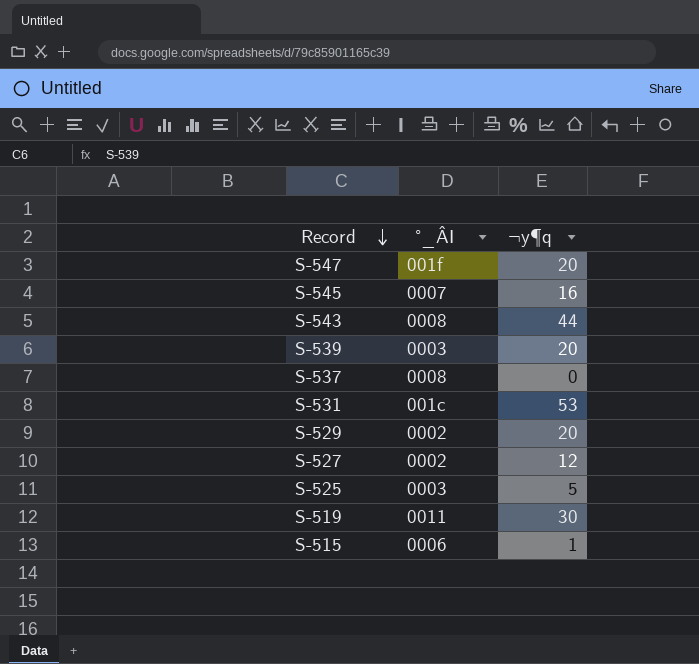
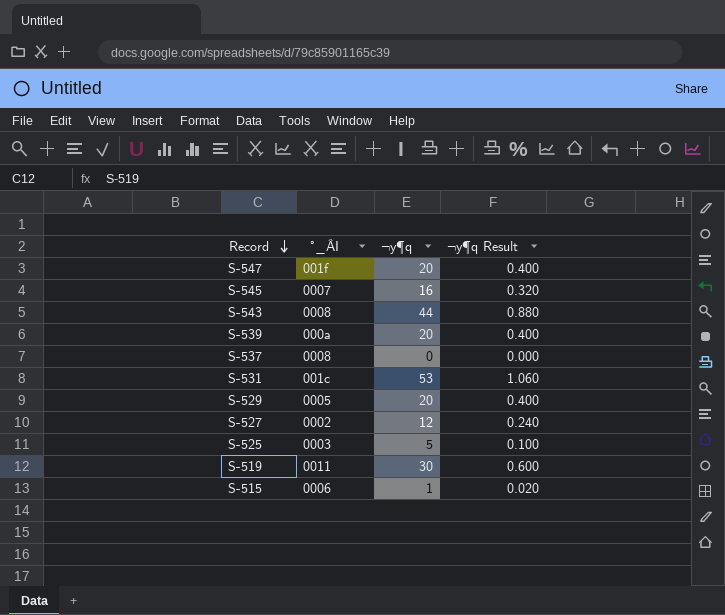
column ¬y¶q Result | formula: none -> [¬y¶q] * 0.02
S-539 | °_ÂI: 0003 -> 000a
S-529 | °_ÂI: 0002 -> 0005

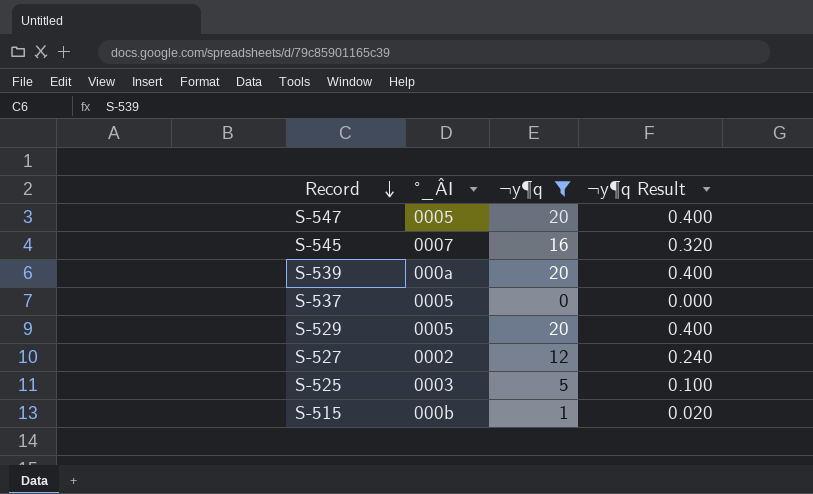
filter: none -> ¬y¶q <= 20
S-547 | °_ÂI: 001f -> 0005
S-537 | °_ÂI: 0008 -> 0005
S-515 | °_ÂI: 0006 -> 000b

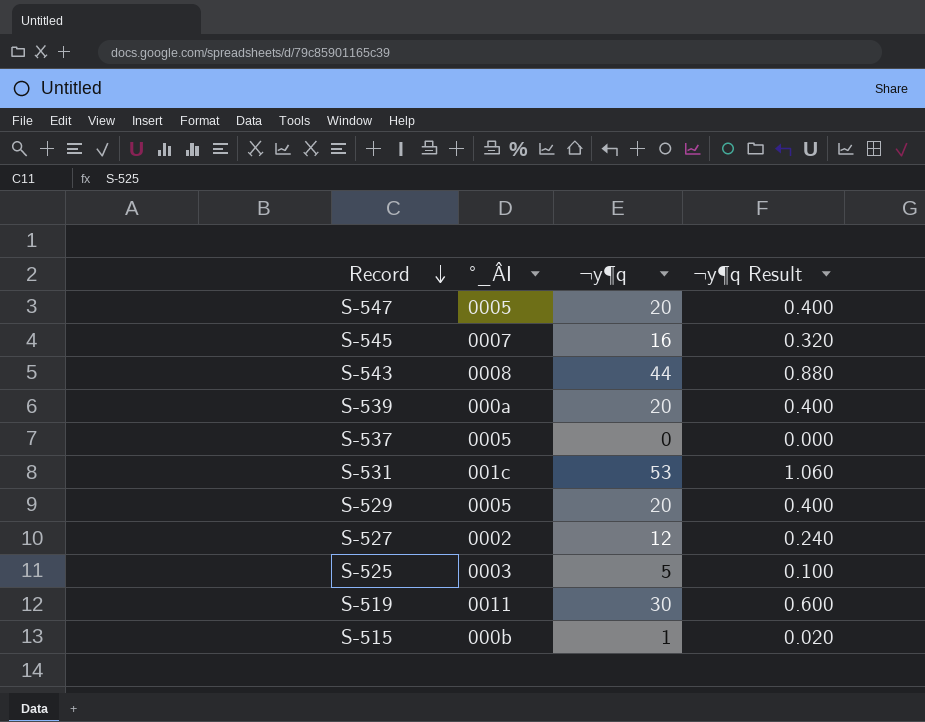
filter: ¬y¶q <= 20 -> none

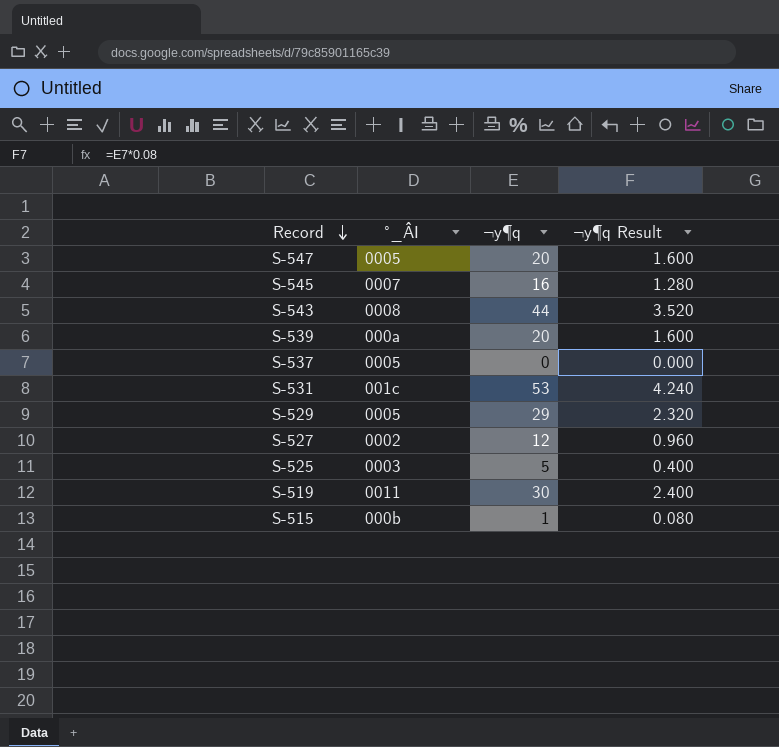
column ¬y¶q Result | formula: [¬y¶q] * 0.02 -> [¬y¶q] * 0.08
S-529 | ¬y¶q: 20 -> 29

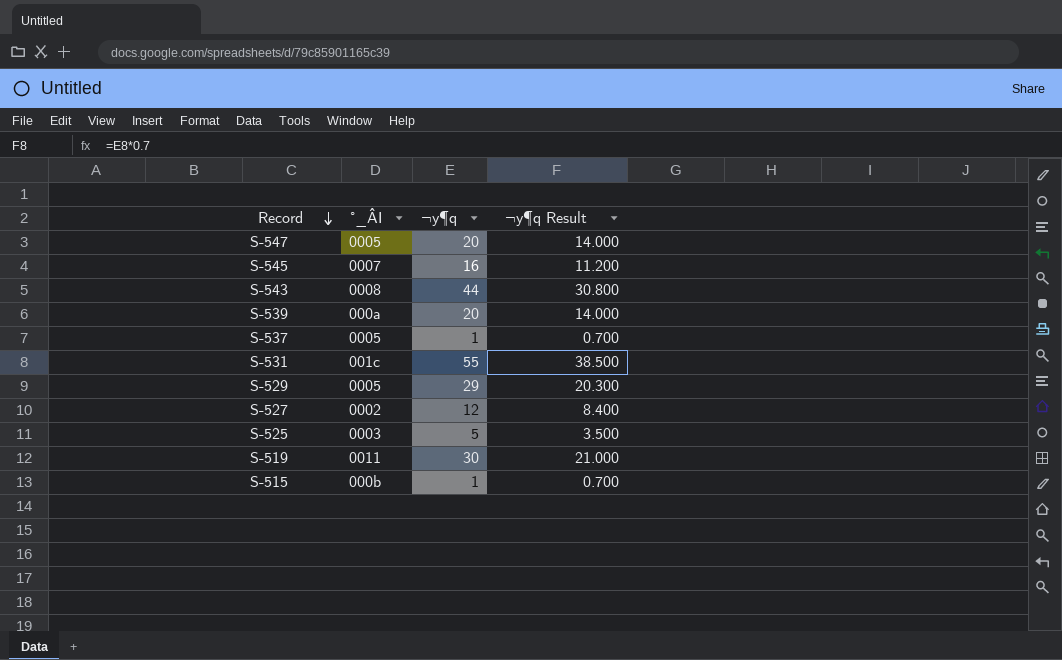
column ¬y¶q Result | formula: [¬y¶q] * 0.08 -> [¬y¶q] * 0.7
S-537 | ¬y¶q: 0 -> 1
S-531 | ¬y¶q: 53 -> 55

